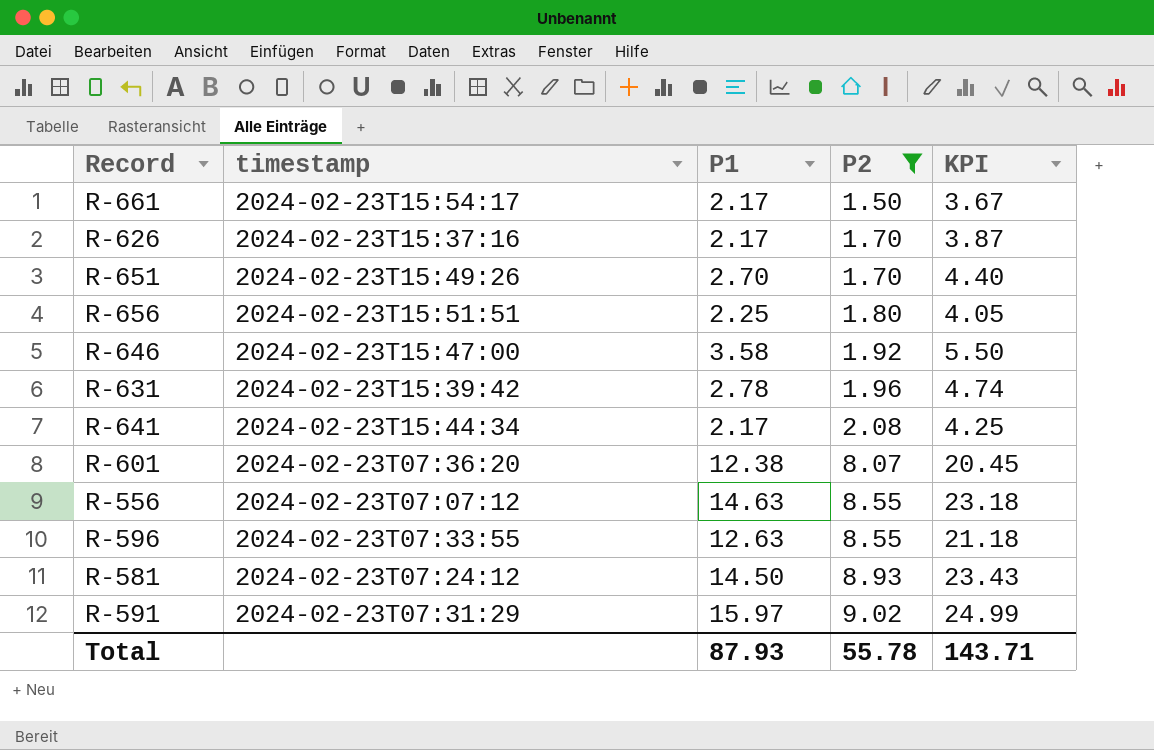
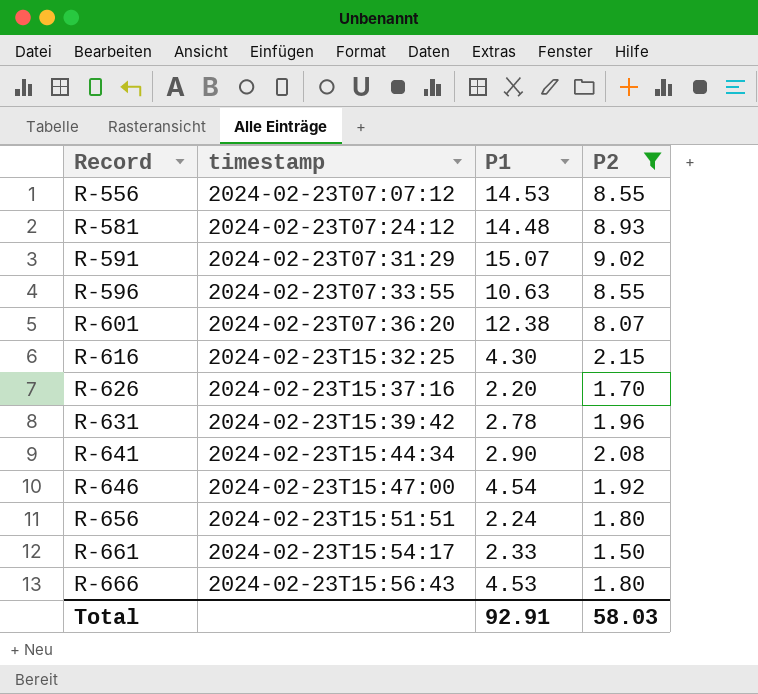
row order: P2 ascending -> Record ascending
column KPI | formula: [P1] + [P2] -> none
row R-651: 2024-02-23T15:49:26 | 2.70 | 1.70 | 4.40 -> none
R-556 | P1: 14.63 -> 14.53
R-581 | P1: 14.50 -> 14.48
R-591 | P1: 15.97 -> 15.07
R-596 | P1: 12.63 -> 10.63
row R-616: none -> 2024-02-23T15:32:25 | 4.30 | 2.15
R-626 | P1: 2.17 -> 2.20
R-641 | P1: 2.17 -> 2.90
R-646 | P1: 3.58 -> 4.54
R-656 | P1: 2.25 -> 2.24
R-661 | P1: 2.17 -> 2.33
row R-666: none -> 2024-02-23T15:56:43 | 4.53 | 1.80
Total | P1: 87.93 -> 92.91
Total | P2: 55.78 -> 58.03

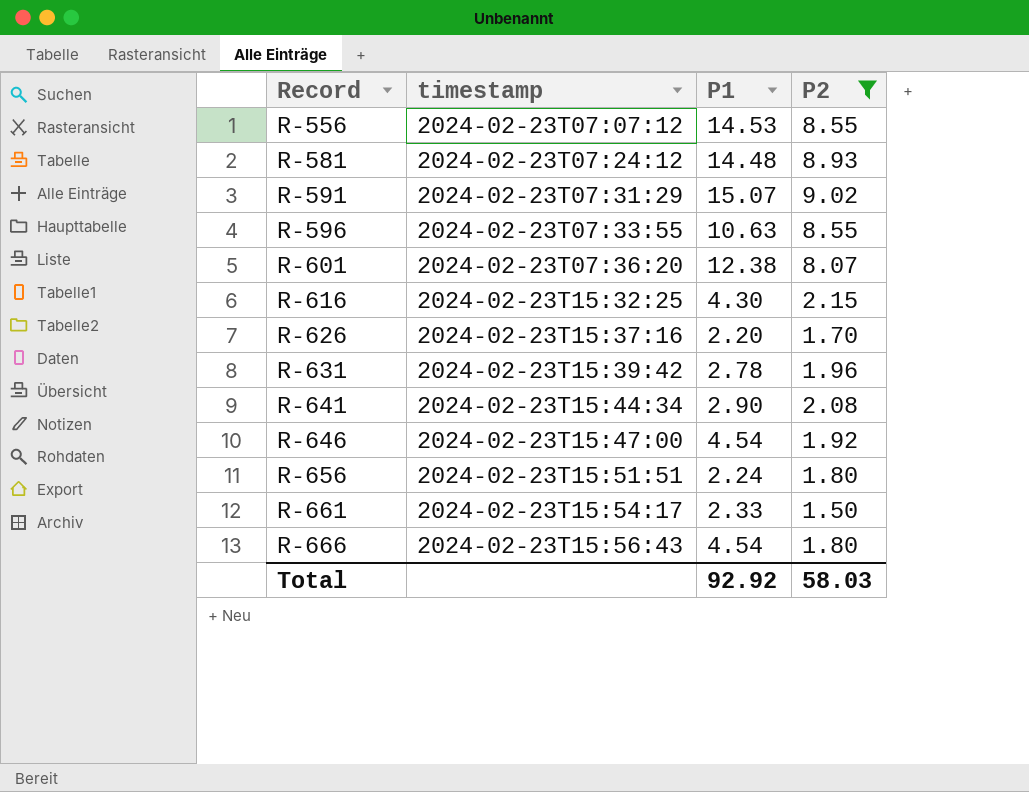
R-666 | P1: 4.53 -> 4.54
Total | P1: 92.91 -> 92.92

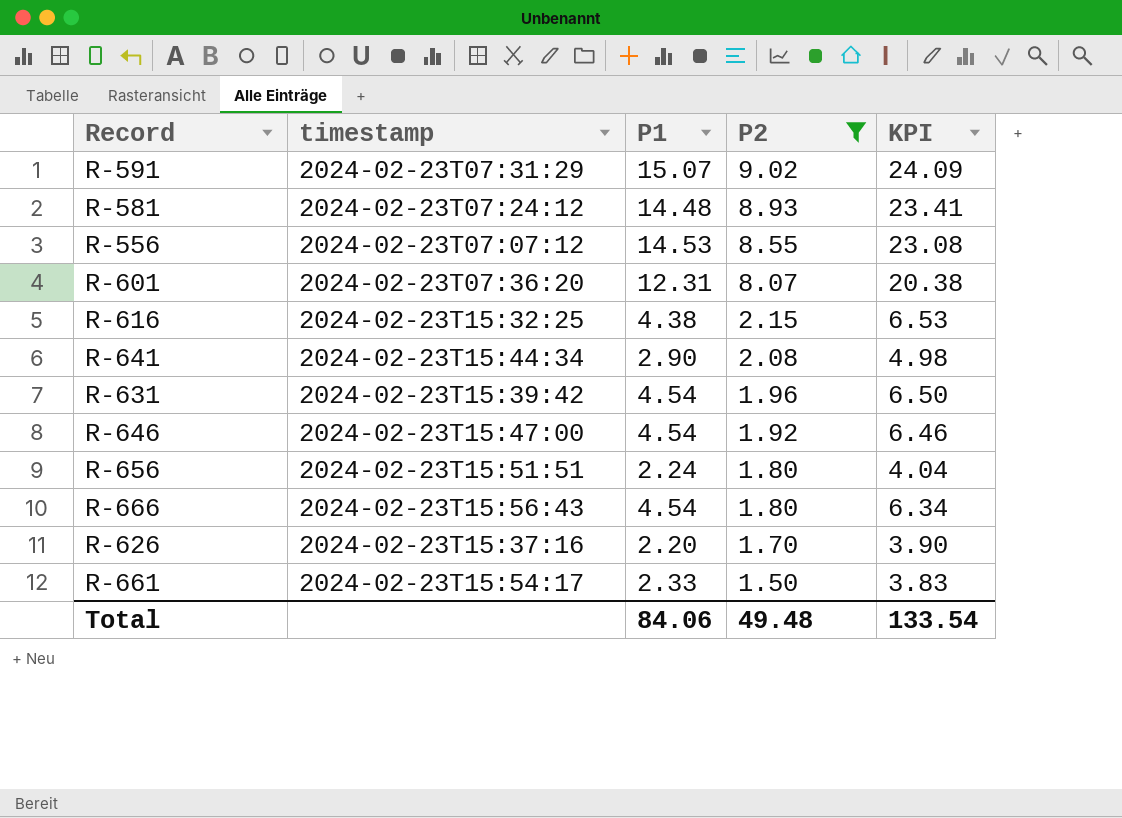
row order: Record ascending -> P2 descending
column KPI | formula: none -> [P1] + [P2]
row R-596: 2024-02-23T07:33:55 | 10.63 | 8.55 -> none
R-601 | P1: 12.38 -> 12.31
R-616 | P1: 4.30 -> 4.38
R-631 | P1: 2.78 -> 4.54
Total | P1: 92.92 -> 84.06
Total | P2: 58.03 -> 49.48

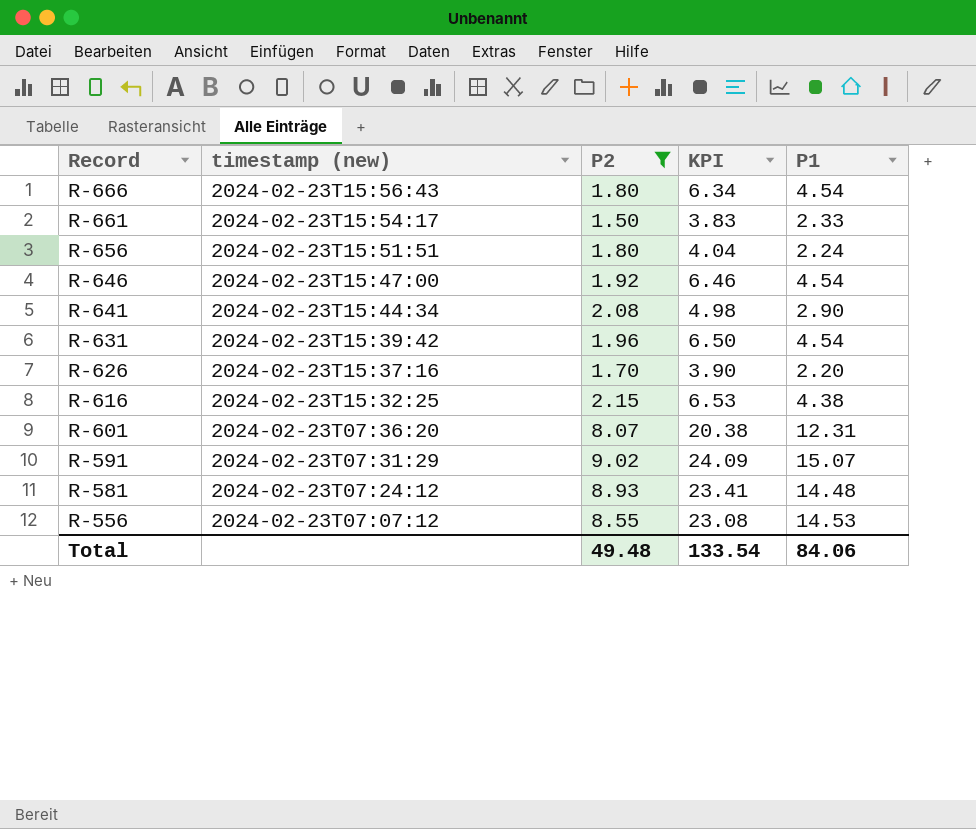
row order: P2 descending -> Record descending
column name: timestamp -> timestamp (new)
column P1 | position: 3 -> 5

